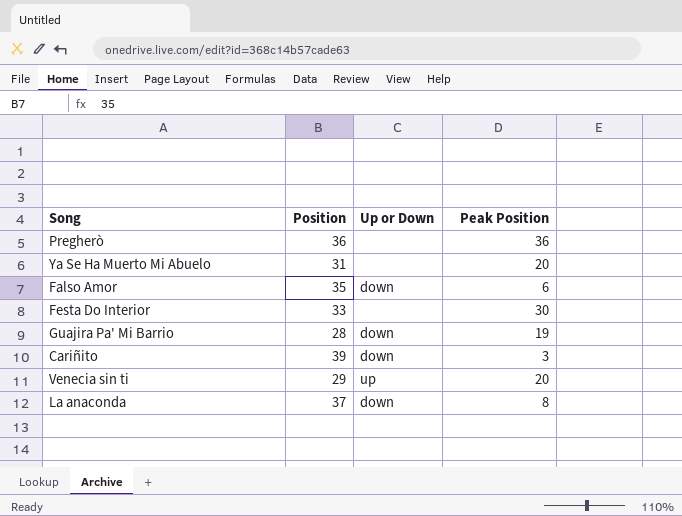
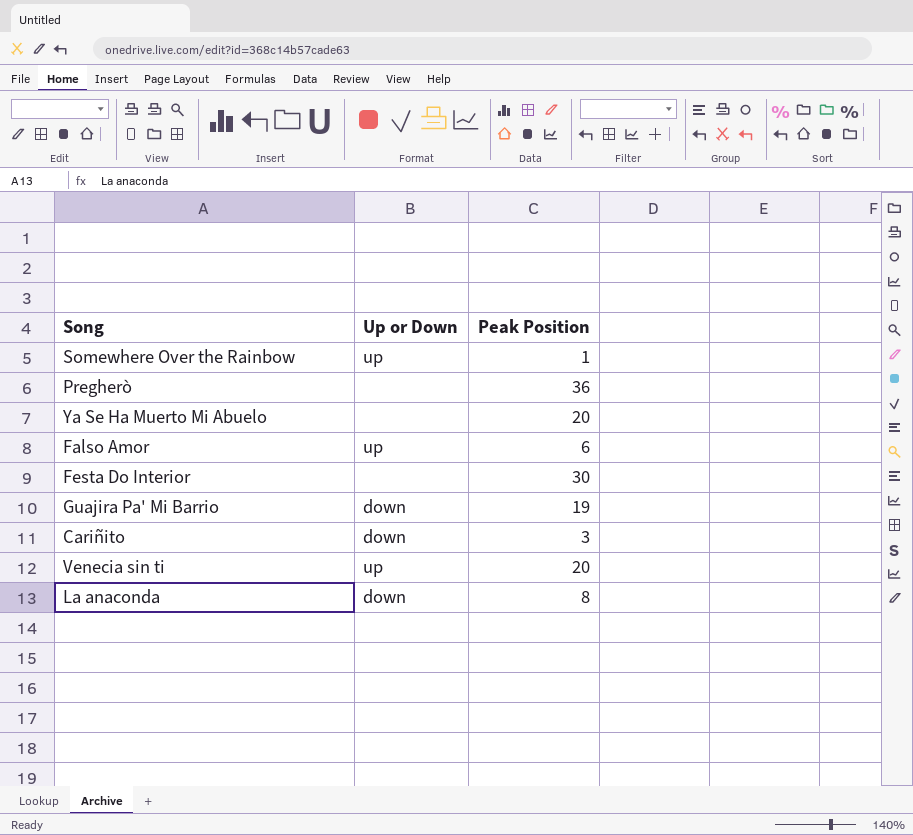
column Position | position: 2 -> none
row Somewhere Over the Rainbow: none -> up | 1
Falso Amor | Up or Down: down -> up

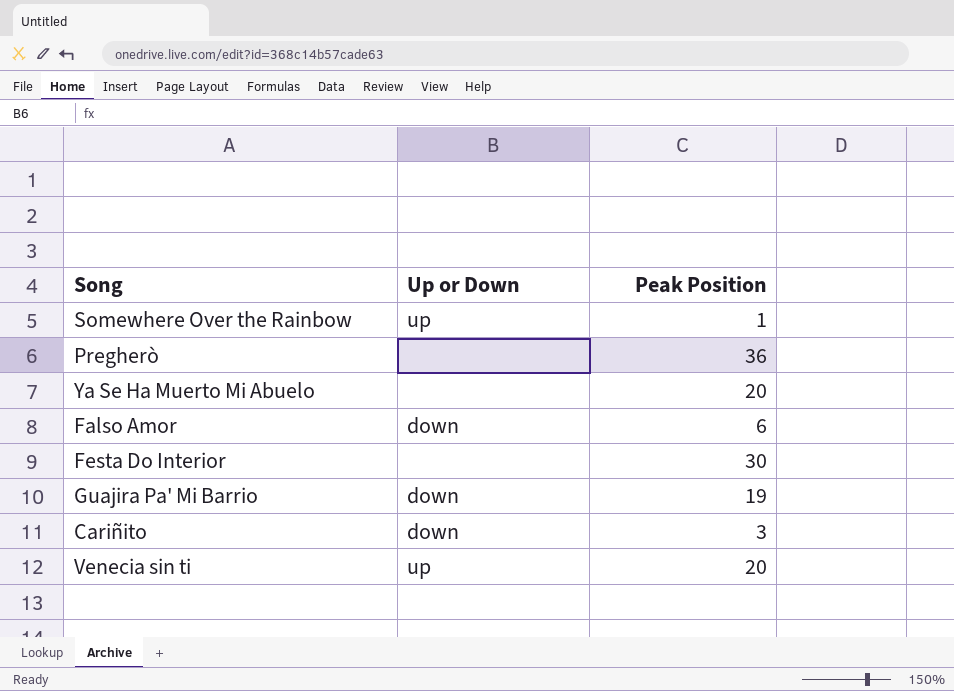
row La anaconda: down | 8 -> none
Falso Amor | Up or Down: up -> down

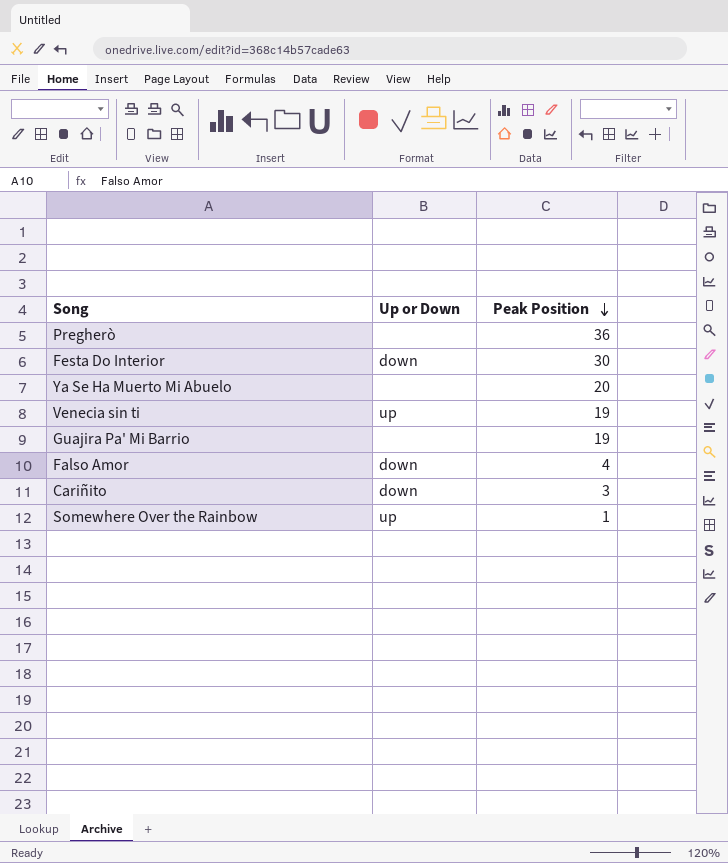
row order: none -> Peak Position descending
Festa Do Interior | Up or Down: none -> down
Venecia sin ti | Peak Position: 20 -> 19
Guajira Pa' Mi Barrio | Up or Down: down -> none
Falso Amor | Peak Position: 6 -> 4

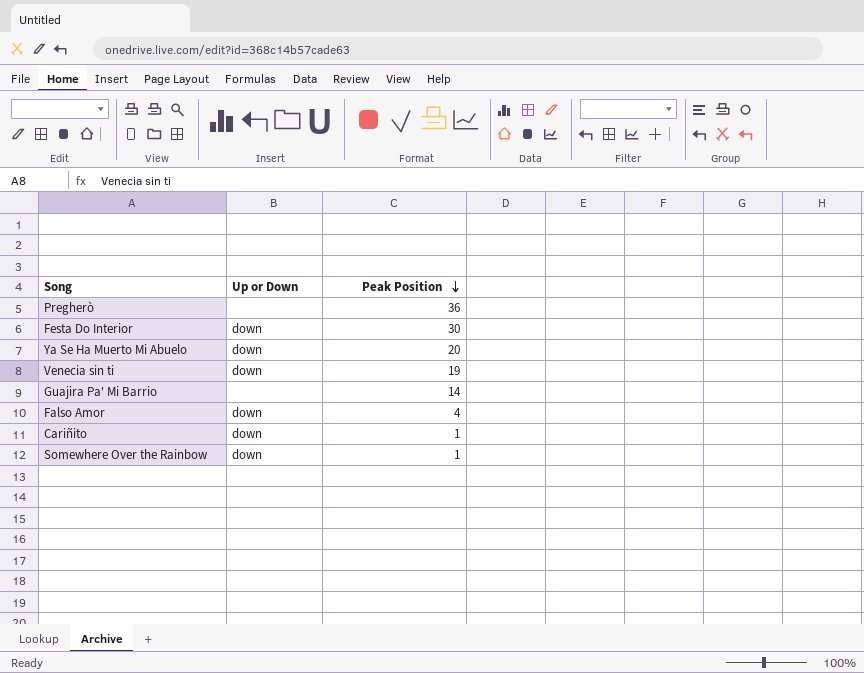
Ya Se Ha Muerto Mi Abuelo | Up or Down: none -> down
Venecia sin ti | Up or Down: up -> down
Guajira Pa' Mi Barrio | Peak Position: 19 -> 14
Cariñito | Peak Position: 3 -> 1
Somewhere Over the Rainbow | Up or Down: up -> down

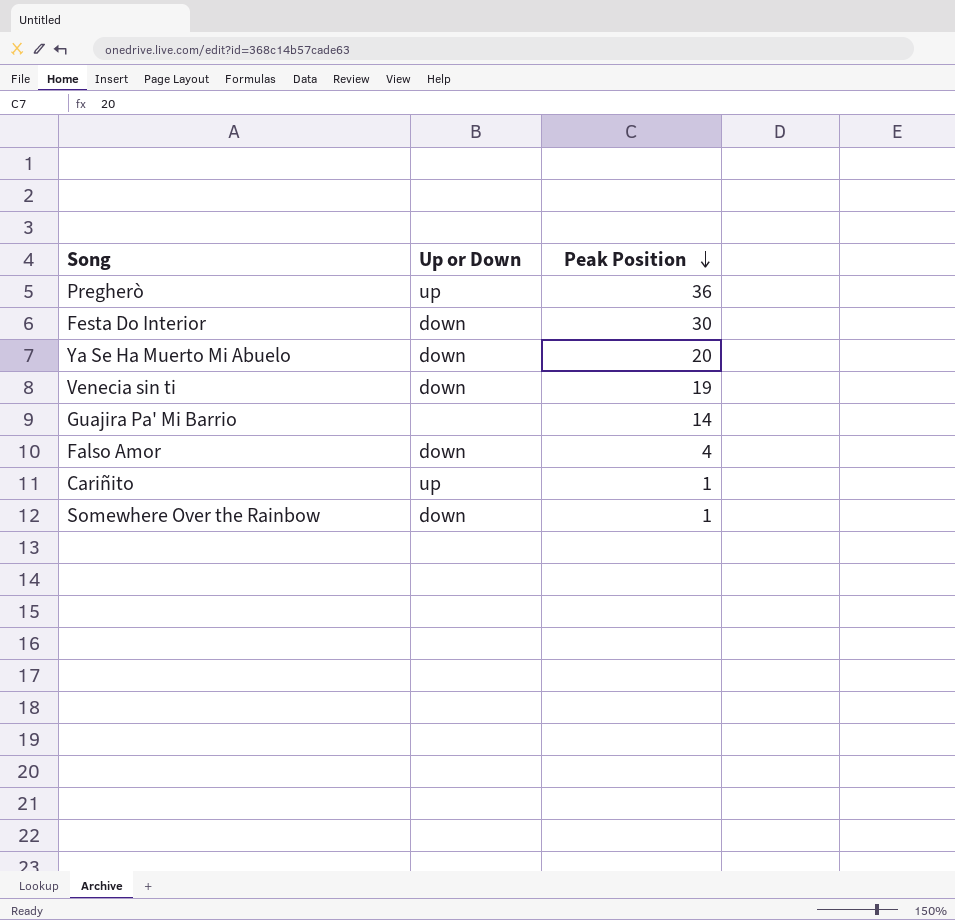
Pregherò | Up or Down: none -> up
Cariñito | Up or Down: down -> up

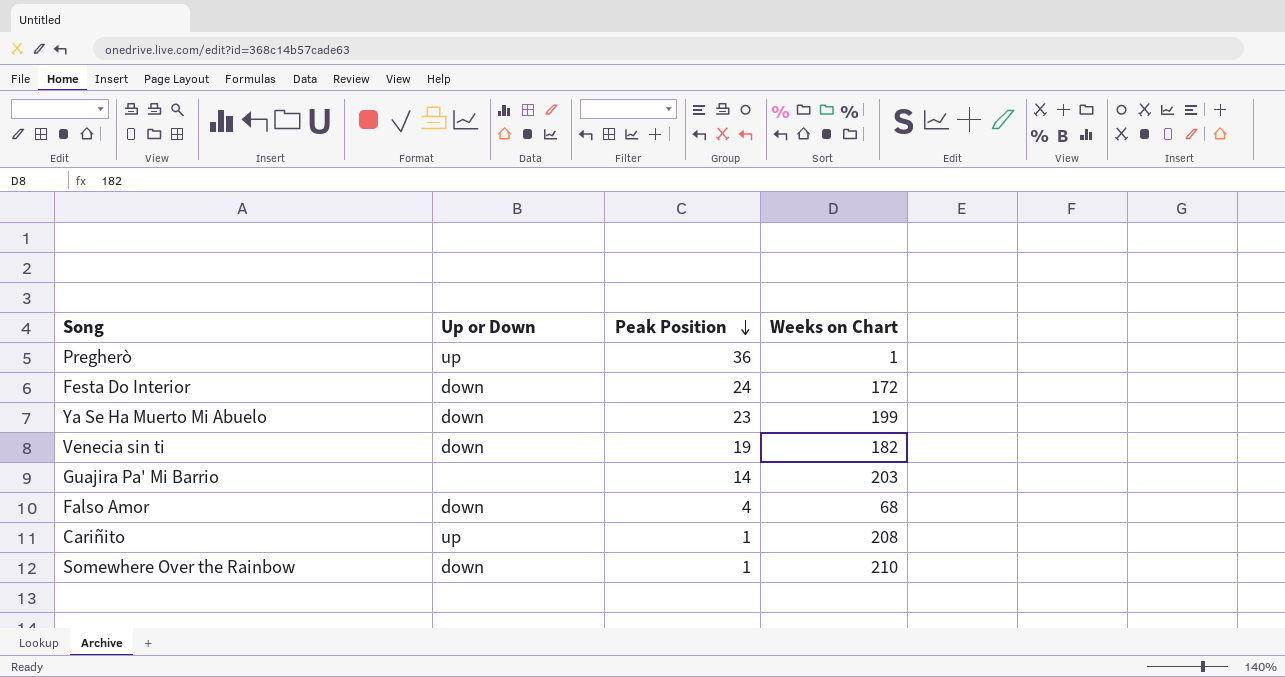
column Weeks on Chart | position: none -> 4
Festa Do Interior | Peak Position: 30 -> 24
Ya Se Ha Muerto Mi Abuelo | Peak Position: 20 -> 23

